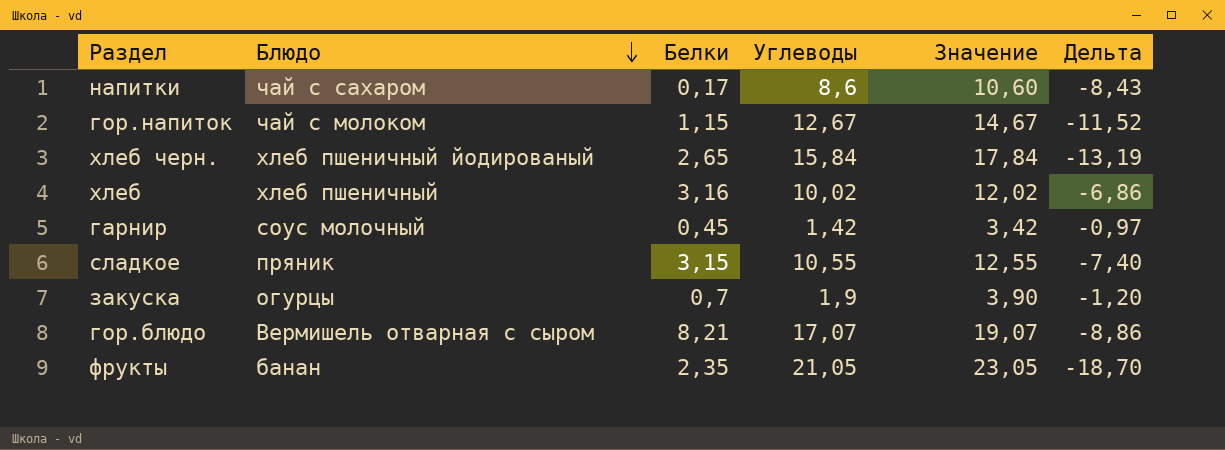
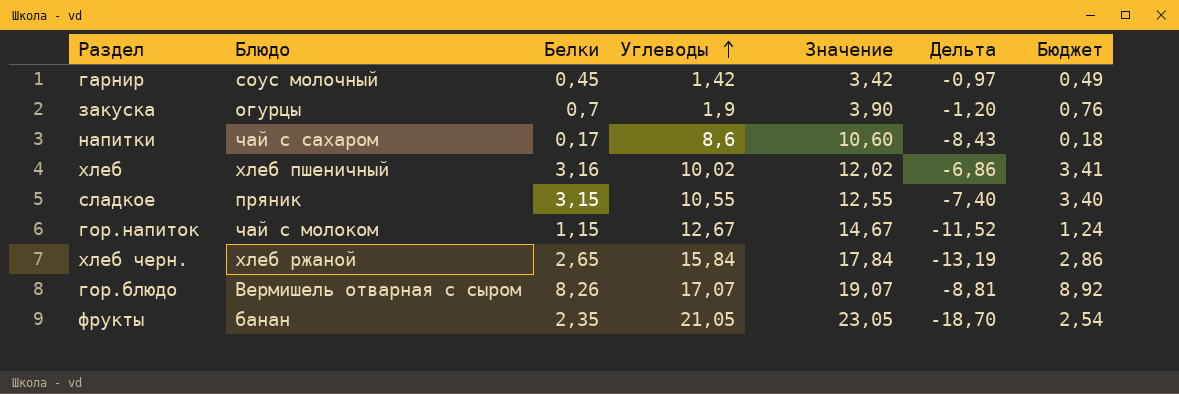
row order: Блюдо descending -> Углеводы ascending
column Бюджет | formula: none -> [Белки] * 1,08
хлеб черн. | Блюдо: хлеб пшеничный йодированый -> хлеб ржаной
гор.блюдо | Белки: 8,21 -> 8,26
гор.блюдо | Дельта: -8,86 -> -8,81

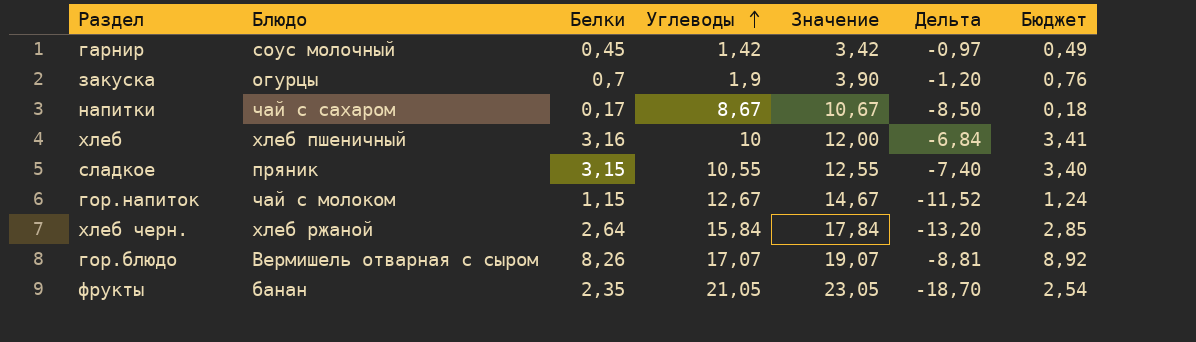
напитки | Углеводы: 8,6 -> 8,67
напитки | Значение: 10,60 -> 10,67
напитки | Дельта: -8,43 -> -8,50
хлеб | Углеводы: 10,02 -> 10
хлеб | Значение: 12,02 -> 12,00
хлеб | Дельта: -6,86 -> -6,84
хлеб черн. | Белки: 2,65 -> 2,64
хлеб черн. | Дельта: -13,19 -> -13,20
хлеб черн. | Бюджет: 2,86 -> 2,85

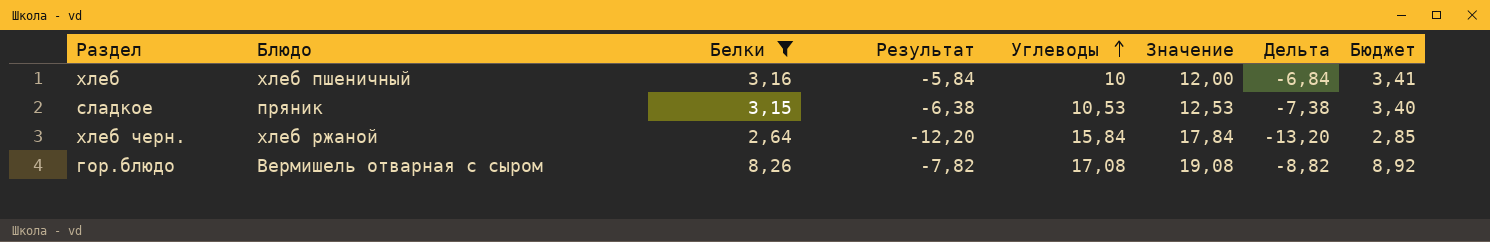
filter: none -> Белки >= 2,64
column Результат | formula: none -> [Дельта] + 1
сладкое | Углеводы: 10,55 -> 10,53
сладкое | Значение: 12,55 -> 12,53
сладкое | Дельта: -7,40 -> -7,38
гор.блюдо | Углеводы: 17,07 -> 17,08
гор.блюдо | Значение: 19,07 -> 19,08
гор.блюдо | Дельта: -8,81 -> -8,82

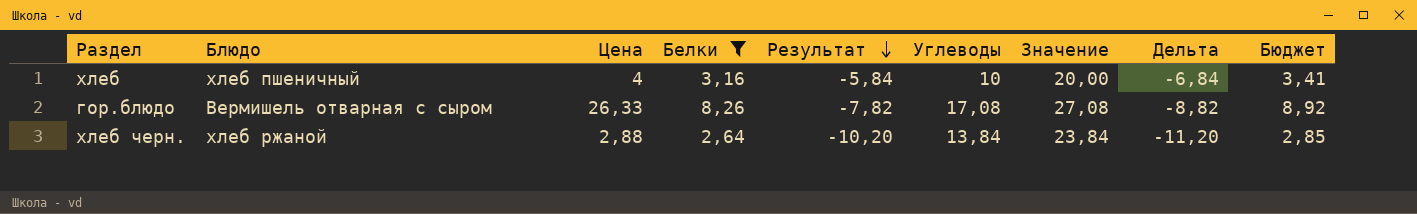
row order: Углеводы ascending -> Результат descending
column Цена | position: none -> 3
column Значение | formula: [Углеводы] + 2 -> [Углеводы] + 10
row сладкое: пряник | 3,15 | -6,38 | 10,53 | 12,53 | -7,38 | 3,40 -> none
хлеб черн. | Результат: -12,20 -> -10,20
хлеб черн. | Углеводы: 15,84 -> 13,84
хлеб черн. | Дельта: -13,20 -> -11,20

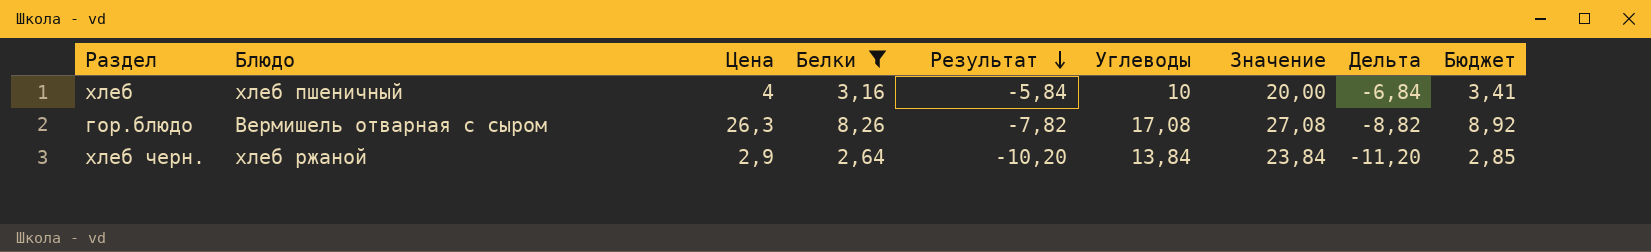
гор.блюдо | Цена: 26,33 -> 26,3
хлеб черн. | Цена: 2,88 -> 2,9

